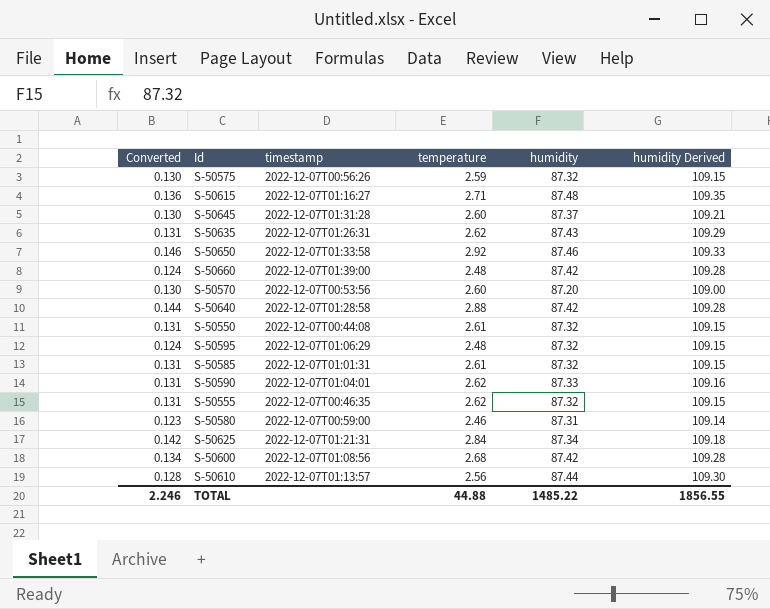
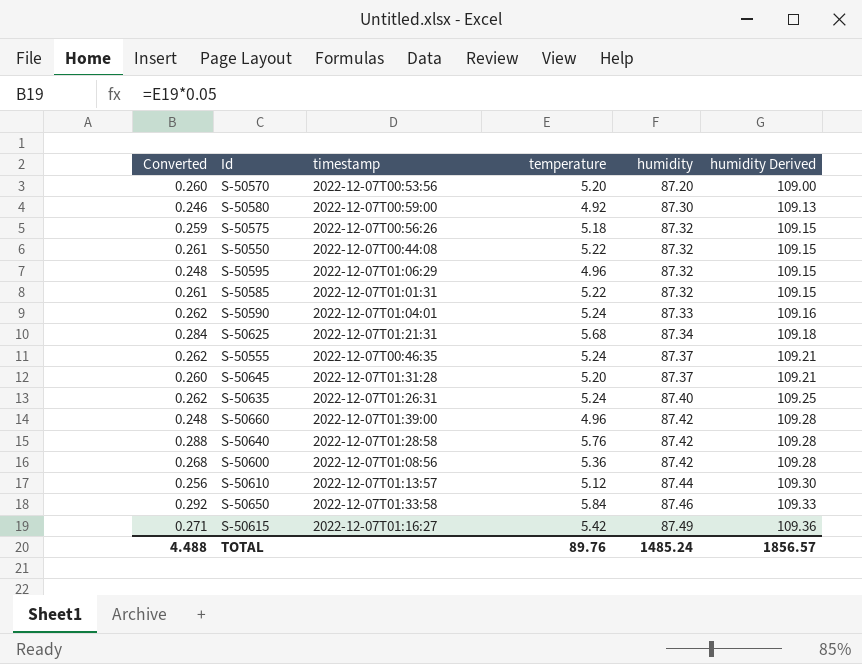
row order: none -> humidity ascending
S-50570 | Converted: 0.130 -> 0.260
S-50570 | temperature: 2.60 -> 5.20
S-50580 | Converted: 0.123 -> 0.246
S-50580 | temperature: 2.46 -> 4.92
S-50580 | humidity: 87.31 -> 87.30
S-50580 | humidity Derived: 109.14 -> 109.13
S-50575 | Converted: 0.130 -> 0.259
S-50575 | temperature: 2.59 -> 5.18
S-50550 | Converted: 0.131 -> 0.261
S-50550 | temperature: 2.61 -> 5.22
S-50595 | Converted: 0.124 -> 0.248
S-50595 | temperature: 2.48 -> 4.96
S-50585 | Converted: 0.131 -> 0.261
S-50585 | temperature: 2.61 -> 5.22
S-50590 | Converted: 0.131 -> 0.262
S-50590 | temperature: 2.62 -> 5.24
S-50625 | Converted: 0.142 -> 0.284
S-50625 | temperature: 2.84 -> 5.68
S-50555 | Converted: 0.131 -> 0.262
S-50555 | temperature: 2.62 -> 5.24
S-50555 | humidity: 87.32 -> 87.37
S-50555 | humidity Derived: 109.15 -> 109.21
S-50645 | Converted: 0.130 -> 0.260
S-50645 | temperature: 2.60 -> 5.20
S-50635 | Converted: 0.131 -> 0.262
S-50635 | temperature: 2.62 -> 5.24
S-50635 | humidity: 87.43 -> 87.40
S-50635 | humidity Derived: 109.29 -> 109.25
S-50660 | Converted: 0.124 -> 0.248
S-50660 | temperature: 2.48 -> 4.96
S-50640 | Converted: 0.144 -> 0.288
S-50640 | temperature: 2.88 -> 5.76
S-50600 | Converted: 0.134 -> 0.268
S-50600 | temperature: 2.68 -> 5.36
S-50610 | Converted: 0.128 -> 0.256
S-50610 | temperature: 2.56 -> 5.12
S-50650 | Converted: 0.146 -> 0.292
S-50650 | temperature: 2.92 -> 5.84
S-50615 | Converted: 0.136 -> 0.271
S-50615 | temperature: 2.71 -> 5.42
S-50615 | humidity: 87.48 -> 87.49
S-50615 | humidity Derived: 109.35 -> 109.36
TOTAL | Converted: 2.246 -> 4.488
TOTAL | temperature: 44.88 -> 89.76
TOTAL | humidity: 1485.22 -> 1485.24
TOTAL | humidity Derived: 1856.55 -> 1856.57

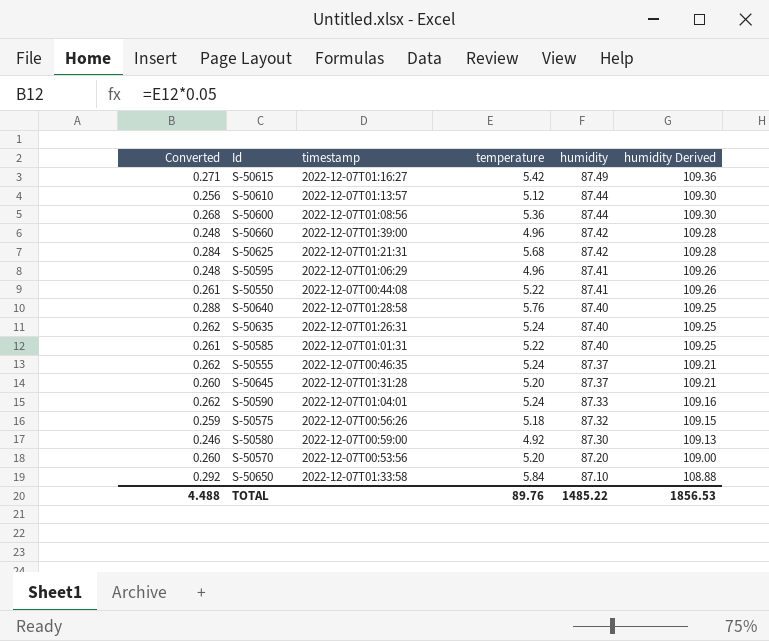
row order: humidity ascending -> humidity descending
S-50600 | humidity: 87.42 -> 87.44
S-50600 | humidity Derived: 109.28 -> 109.30
S-50625 | humidity: 87.34 -> 87.42
S-50625 | humidity Derived: 109.18 -> 109.28
S-50595 | humidity: 87.32 -> 87.41
S-50595 | humidity Derived: 109.15 -> 109.26
S-50550 | humidity: 87.32 -> 87.41
S-50550 | humidity Derived: 109.15 -> 109.26
S-50640 | humidity: 87.42 -> 87.40
S-50640 | humidity Derived: 109.28 -> 109.25
S-50585 | humidity: 87.32 -> 87.40
S-50585 | humidity Derived: 109.15 -> 109.25
S-50650 | humidity: 87.46 -> 87.10
S-50650 | humidity Derived: 109.33 -> 108.88
TOTAL | humidity: 1485.24 -> 1485.22
TOTAL | humidity Derived: 1856.57 -> 1856.53

